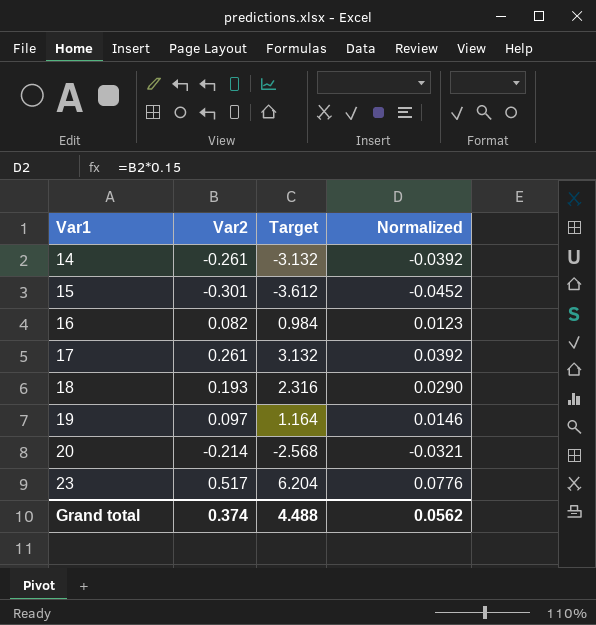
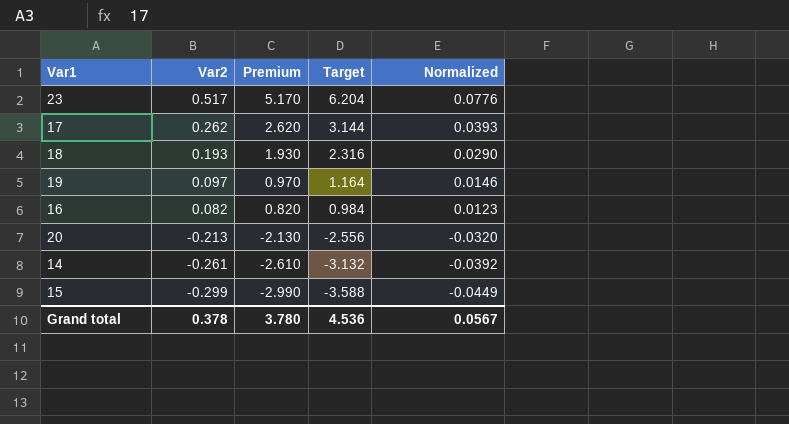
row order: Var1 ascending -> Var2 descending
column Premium | formula: none -> [Var2] * 10
17 | Var2: 0.261 -> 0.262
17 | Target: 3.132 -> 3.144
17 | Normalized: 0.0392 -> 0.0393
20 | Var2: -0.214 -> -0.213
20 | Target: -2.568 -> -2.556
20 | Normalized: -0.0321 -> -0.0320
15 | Var2: -0.301 -> -0.299
15 | Target: -3.612 -> -3.588
15 | Normalized: -0.0452 -> -0.0449
Grand total | Var2: 0.374 -> 0.378
Grand total | Target: 4.488 -> 4.536
Grand total | Normalized: 0.0562 -> 0.0567

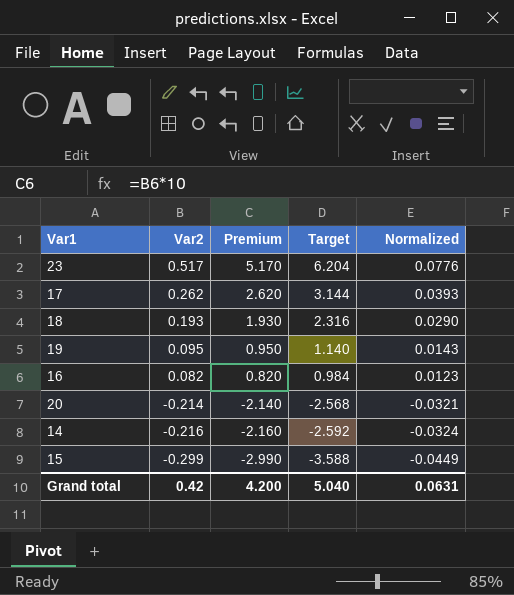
19 | Var2: 0.097 -> 0.095
19 | Premium: 0.970 -> 0.950
19 | Target: 1.164 -> 1.140
19 | Normalized: 0.0146 -> 0.0143
20 | Var2: -0.213 -> -0.214
20 | Premium: -2.130 -> -2.140
20 | Target: -2.556 -> -2.568
20 | Normalized: -0.0320 -> -0.0321
14 | Var2: -0.261 -> -0.216
14 | Premium: -2.610 -> -2.160
14 | Target: -3.132 -> -2.592
14 | Normalized: -0.0392 -> -0.0324
Grand total | Var2: 0.378 -> 0.42
Grand total | Premium: 3.780 -> 4.200
Grand total | Target: 4.536 -> 5.040
Grand total | Normalized: 0.0567 -> 0.0631

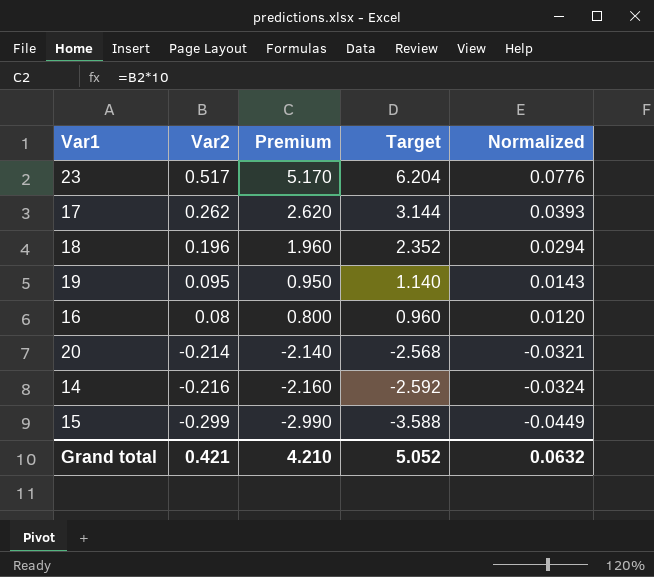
18 | Var2: 0.193 -> 0.196
18 | Premium: 1.930 -> 1.960
18 | Target: 2.316 -> 2.352
18 | Normalized: 0.0290 -> 0.0294
16 | Var2: 0.082 -> 0.08
16 | Premium: 0.820 -> 0.800
16 | Target: 0.984 -> 0.960
16 | Normalized: 0.0123 -> 0.0120
Grand total | Var2: 0.42 -> 0.421
Grand total | Premium: 4.200 -> 4.210
Grand total | Target: 5.040 -> 5.052
Grand total | Normalized: 0.0631 -> 0.0632

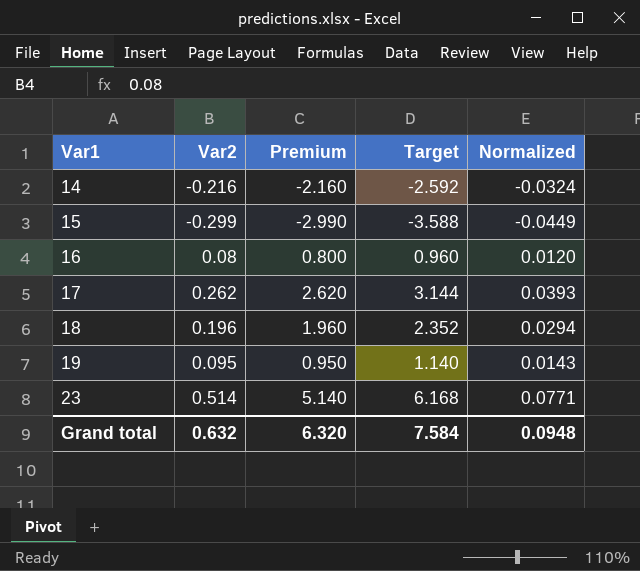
row order: Var2 descending -> Var1 ascending
row 20: -0.214 | -2.140 | -2.568 | -0.0321 -> none
23 | Var2: 0.517 -> 0.514
23 | Premium: 5.170 -> 5.140
23 | Target: 6.204 -> 6.168
23 | Normalized: 0.0776 -> 0.0771
Grand total | Var2: 0.421 -> 0.632
Grand total | Premium: 4.210 -> 6.320
Grand total | Target: 5.052 -> 7.584
Grand total | Normalized: 0.0632 -> 0.0948

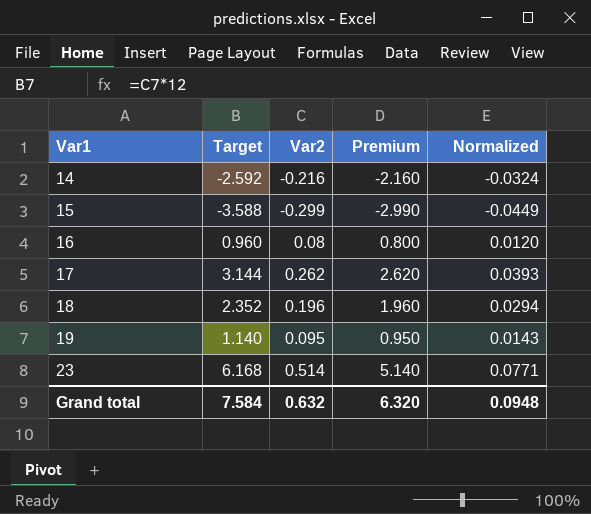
column Target | position: 4 -> 2

